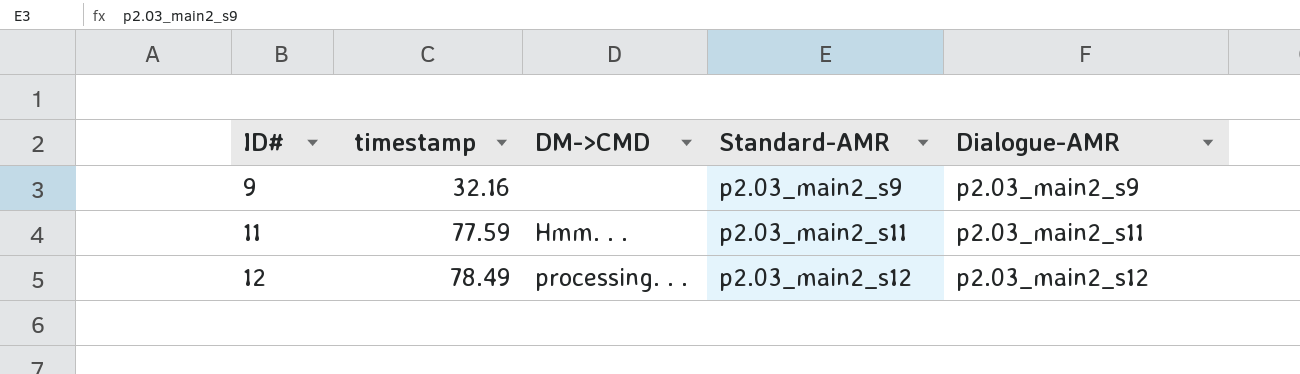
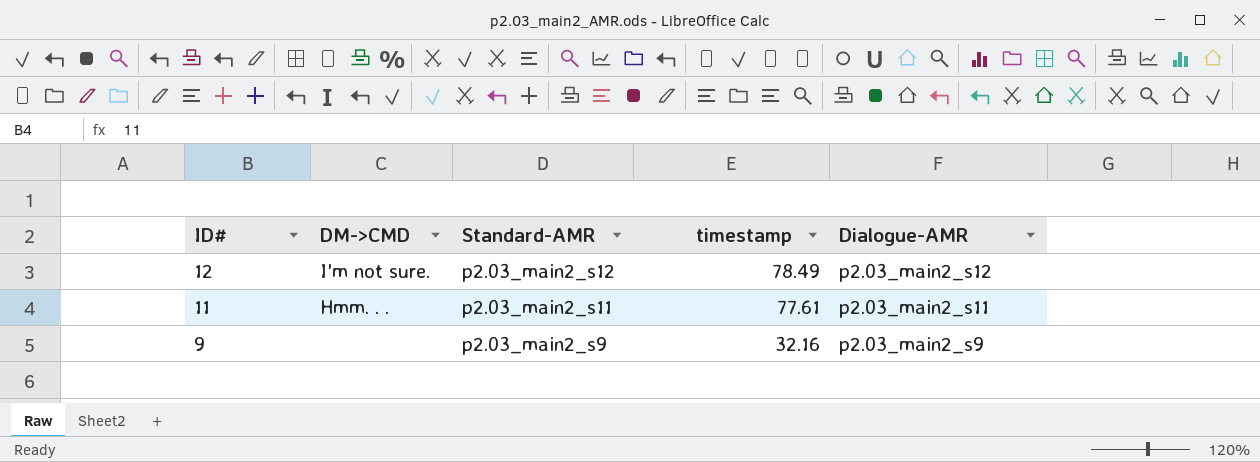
row order: ID# ascending -> ID# descending
column timestamp | position: 2 -> 4
12 | DM->CMD: processing. . . -> I'm not sure.
11 | timestamp: 77.59 -> 77.61

